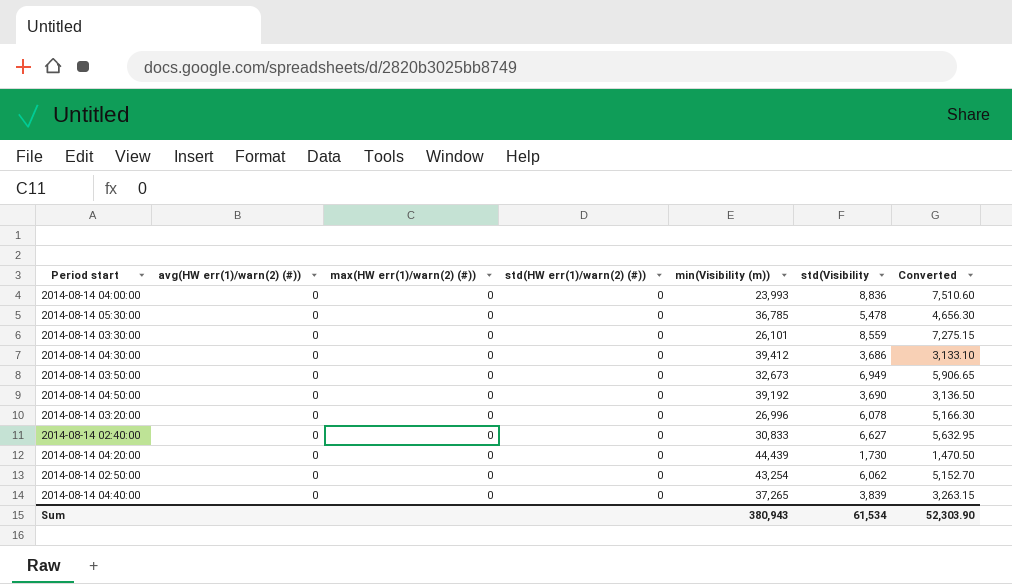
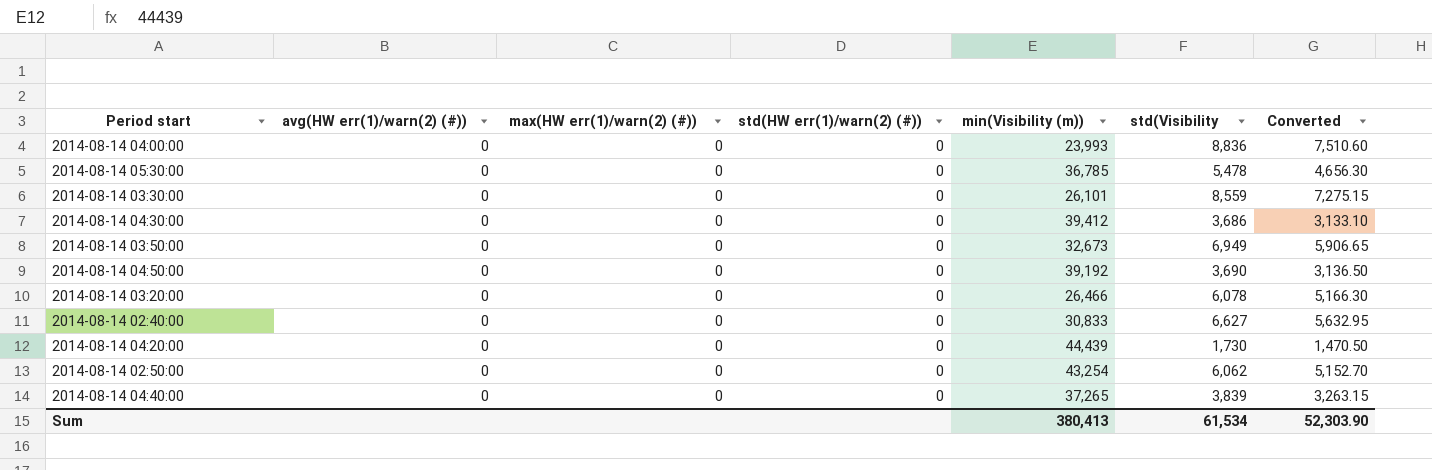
2014-08-14 03:20:00 | min(Visibility (m)): 26,996 -> 26,466
Sum | min(Visibility (m)): 380,943 -> 380,413

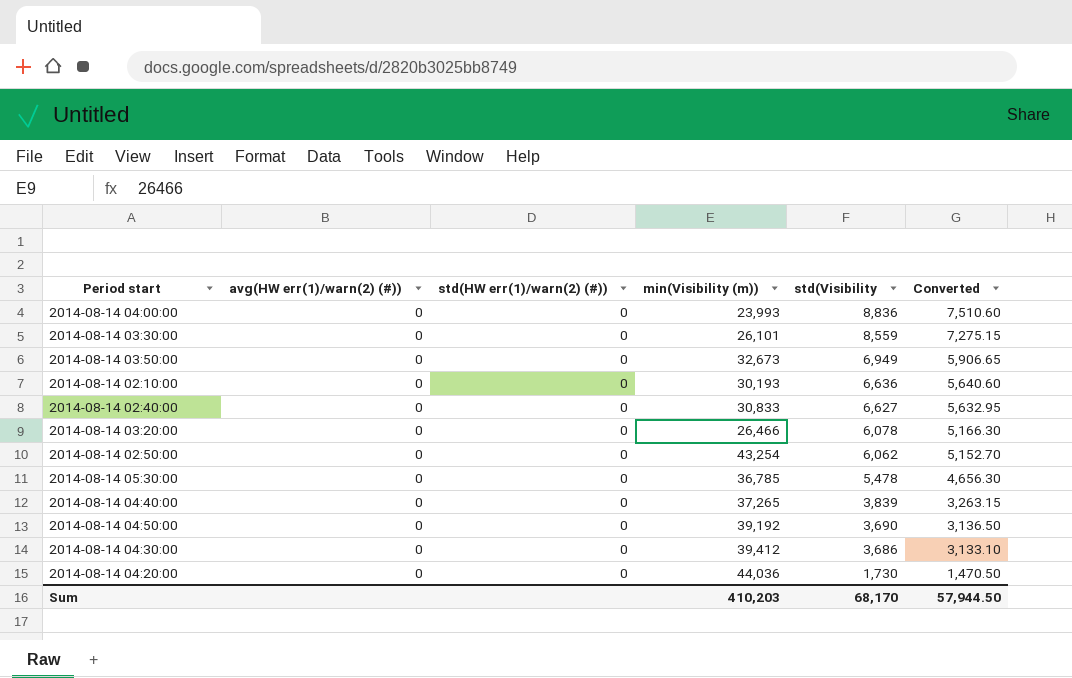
row order: none -> std(Visibility descending
column max(HW err(1)/warn(2) (#)) | position: 3 -> none
row 2014-08-14 02:10:00: none -> 0 | 0 | 30,193 | 6,636 | 5,640.60
2014-08-14 04:20:00 | min(Visibility (m)): 44,439 -> 44,036
Sum | min(Visibility (m)): 380,413 -> 410,203
Sum | std(Visibility: 61,534 -> 68,170
Sum | Converted: 52,303.90 -> 57,944.50

